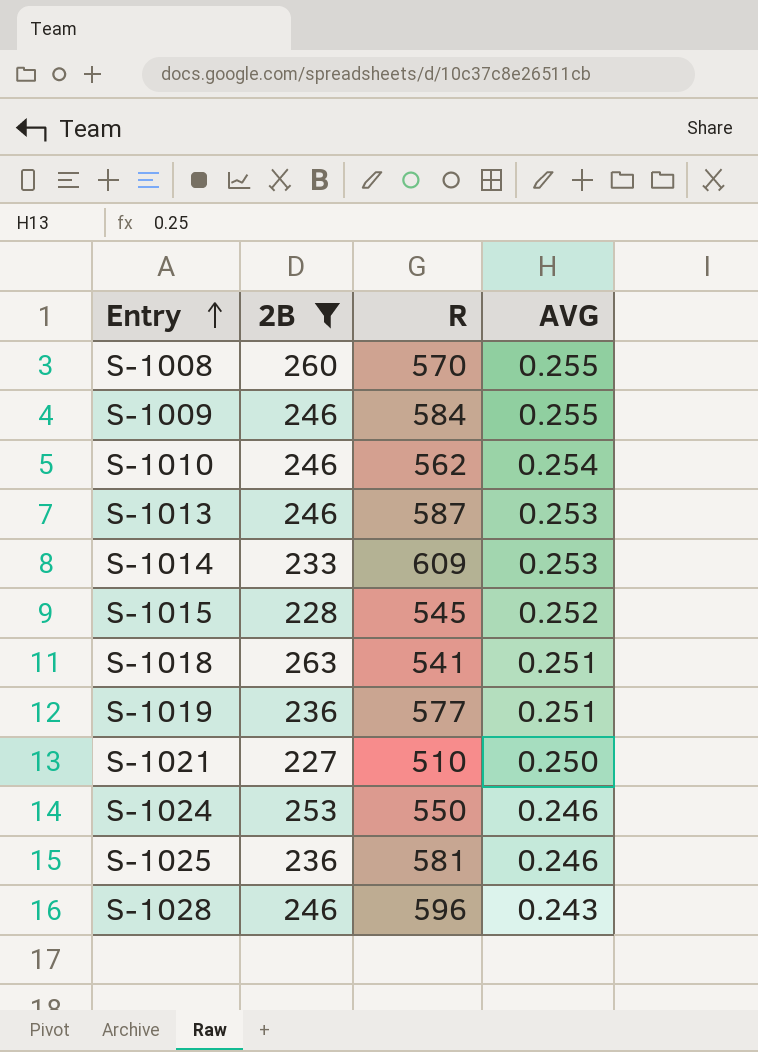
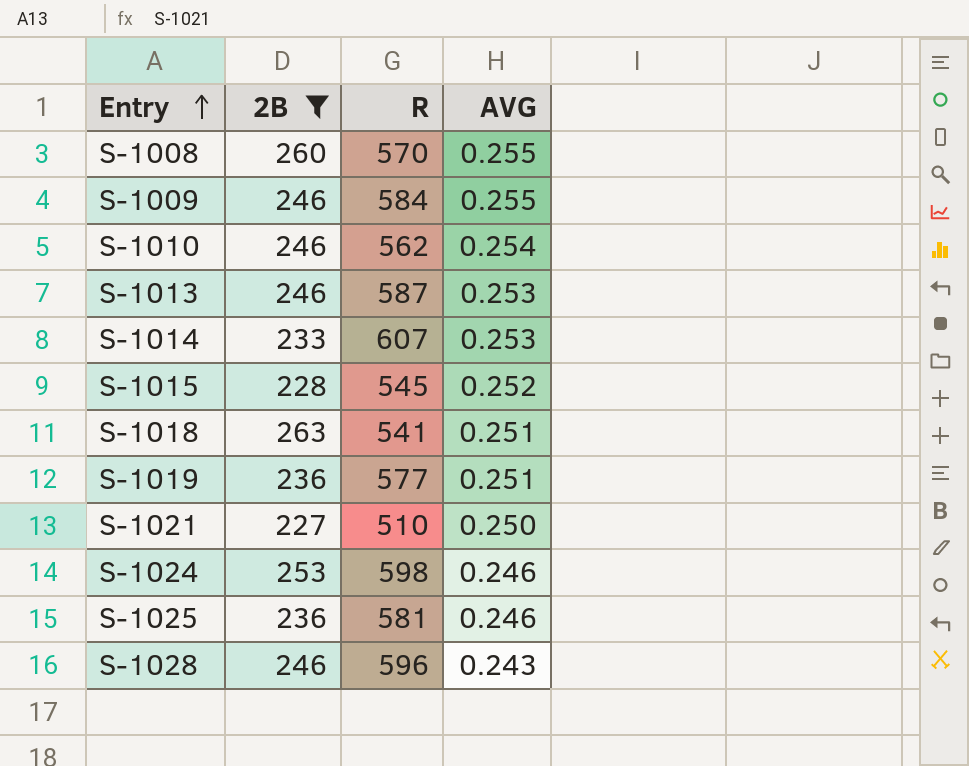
S-1014 | R: 609 -> 607
S-1024 | R: 550 -> 598

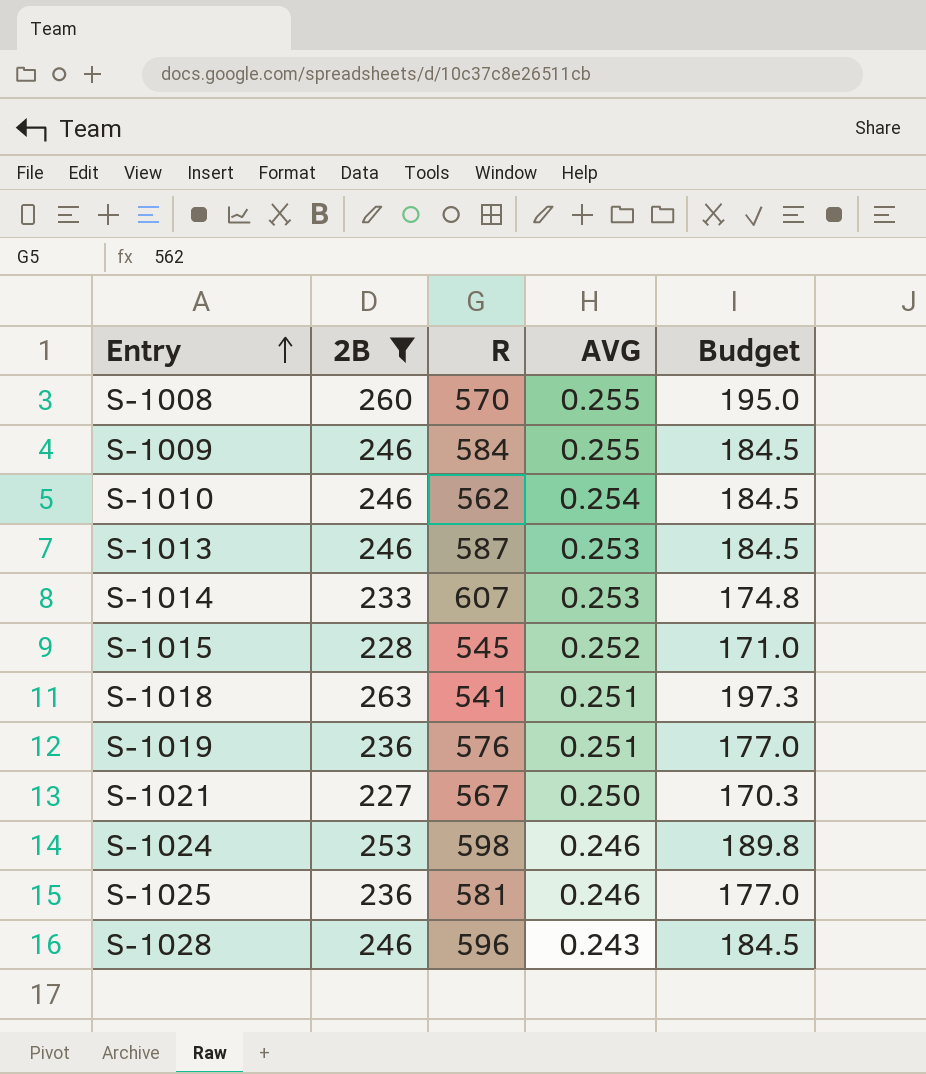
column Budget | formula: none -> [2B] * 0.75
S-1019 | R: 577 -> 576
S-1021 | R: 510 -> 567

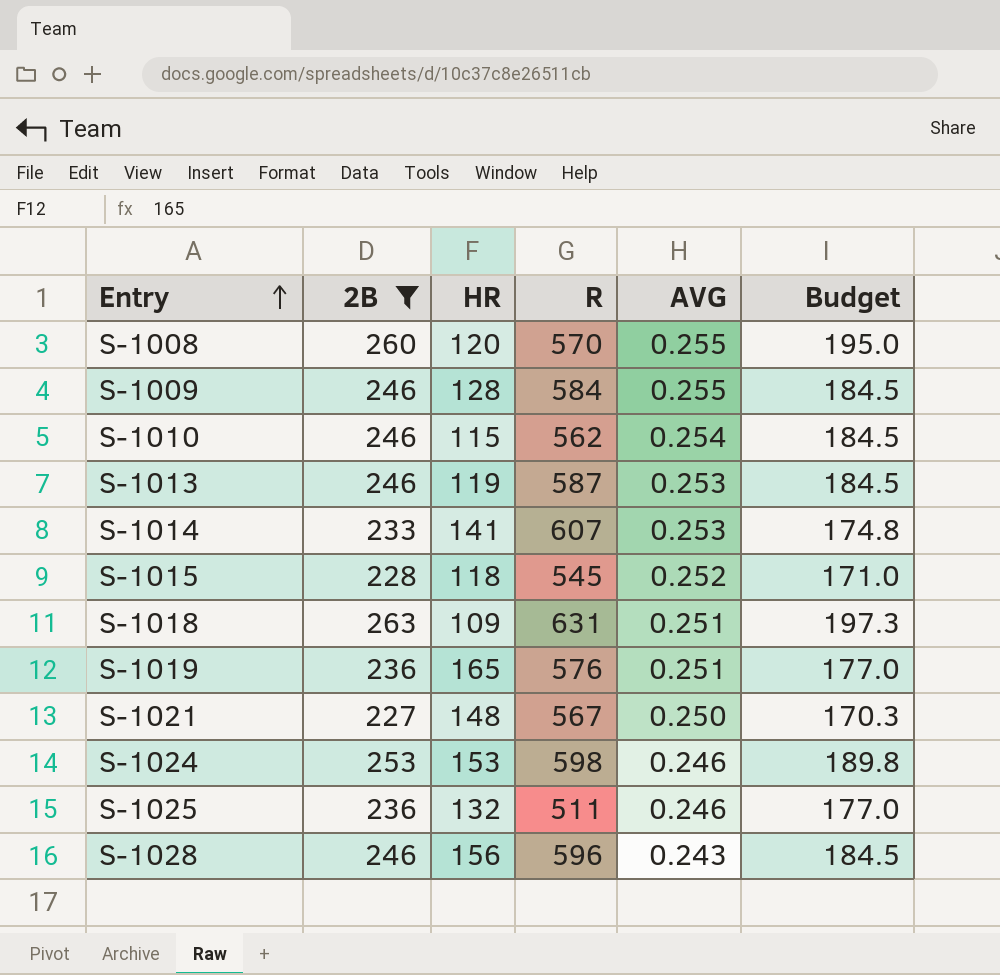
column HR | position: none -> 3
S-1018 | R: 541 -> 631
S-1025 | R: 581 -> 511

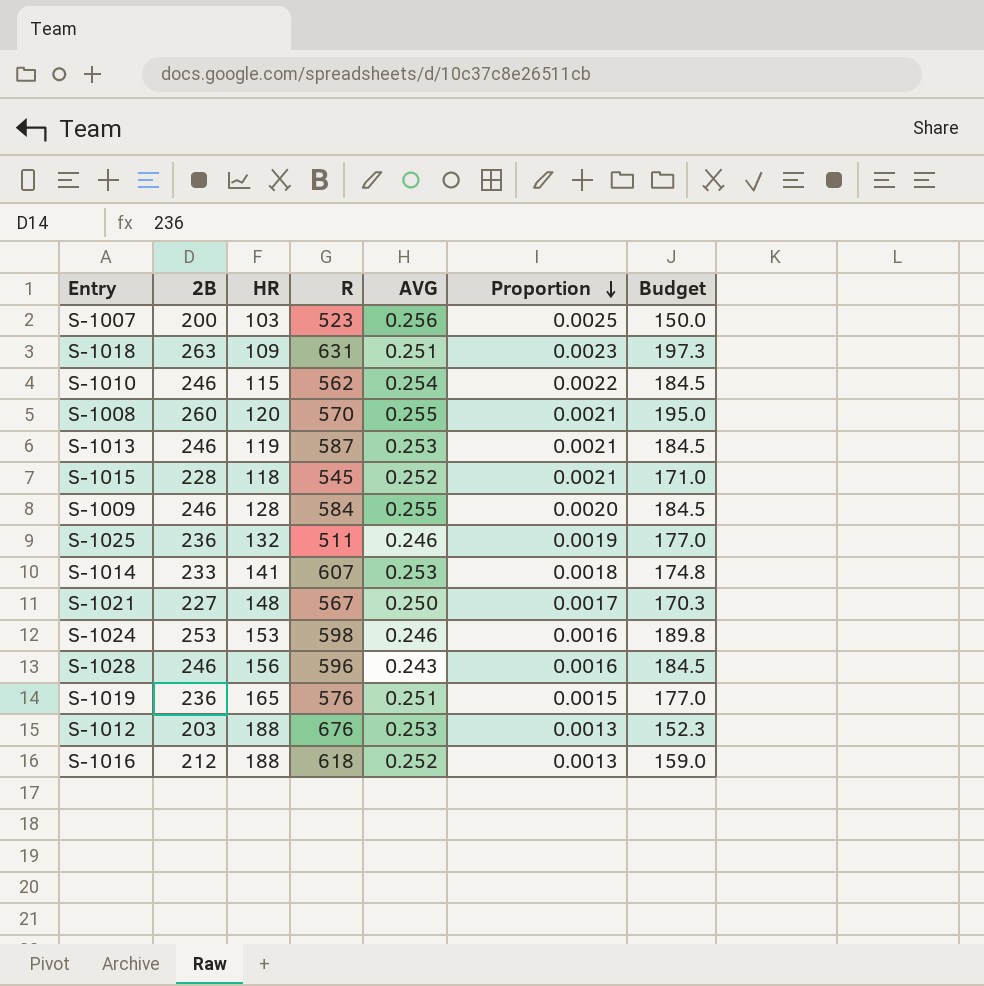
filter: 2B >= 227 -> none
row order: Entry ascending -> Proportion descending
column Proportion | formula: none -> [AVG] / [HR]

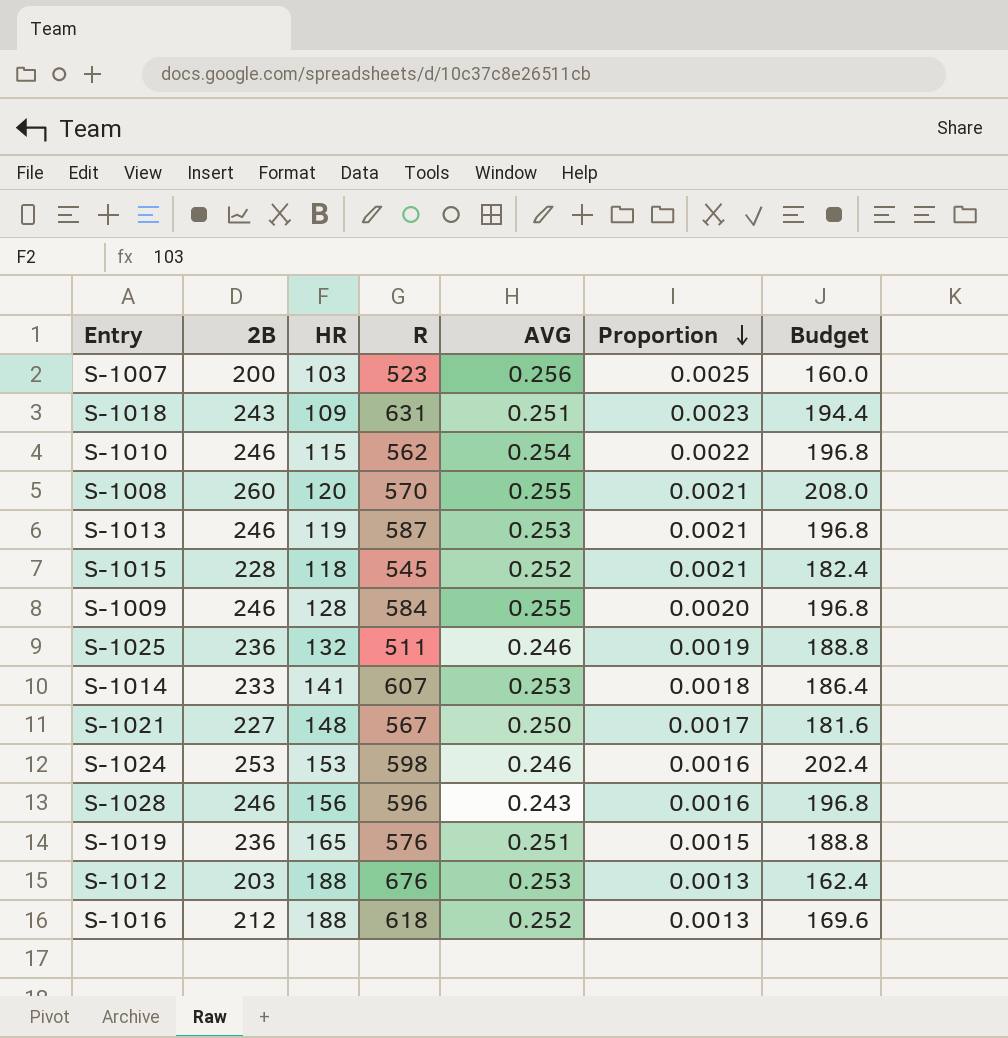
column Budget | formula: [2B] * 0.75 -> [2B] * 0.8
S-1018 | 2B: 263 -> 243

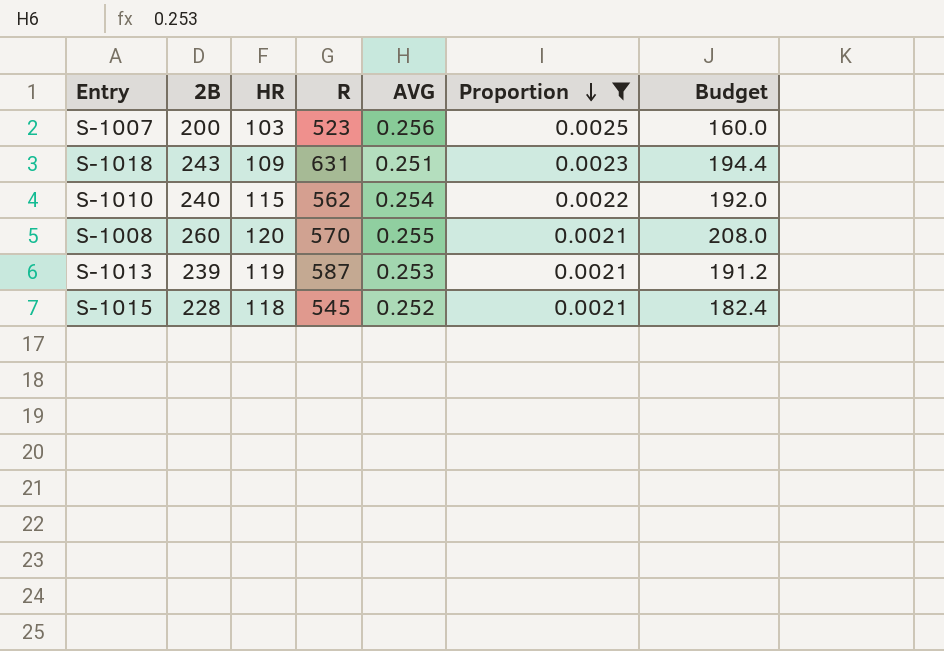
filter: none -> Proportion >= 0.0021
S-1010 | 2B: 246 -> 240
S-1010 | Budget: 196.8 -> 192.0
S-1013 | 2B: 246 -> 239
S-1013 | Budget: 196.8 -> 191.2

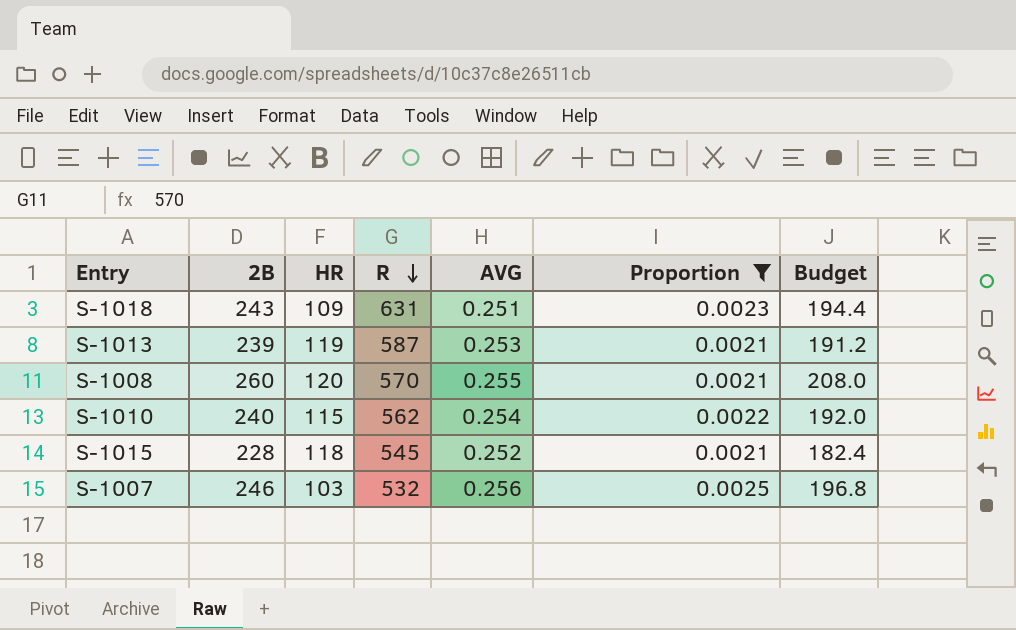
row order: Proportion descending -> R descending
S-1007 | 2B: 200 -> 246
S-1007 | R: 523 -> 532
S-1007 | Budget: 160.0 -> 196.8

